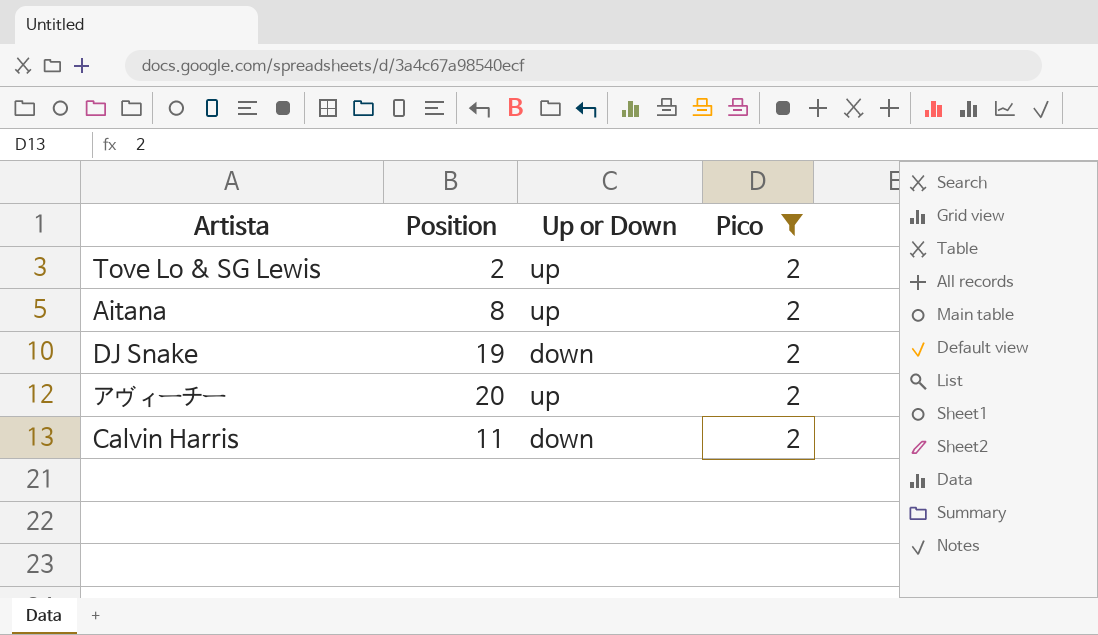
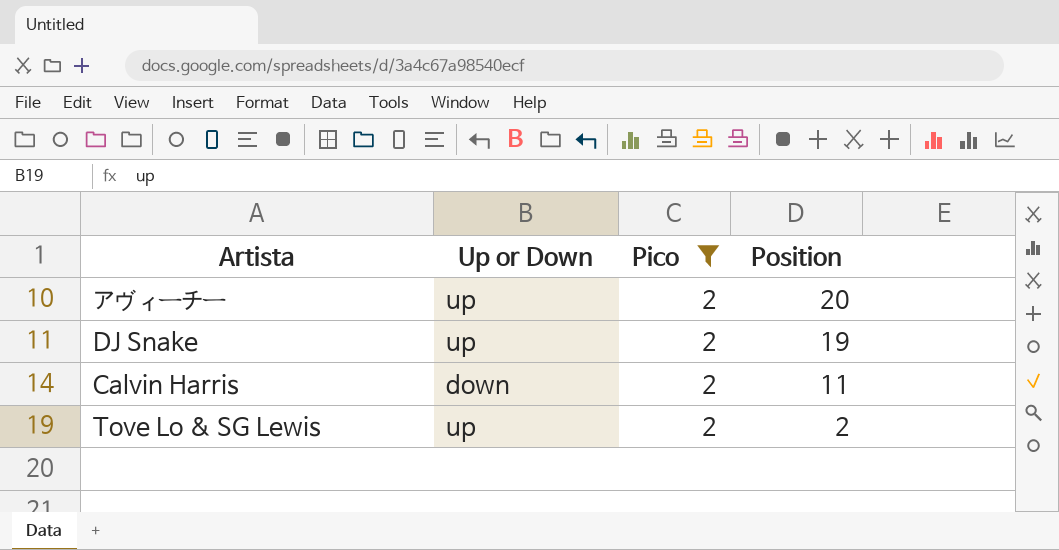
row order: none -> Position descending
column Position | position: 2 -> 4
row Aitana: 8 | up | 2 -> none
DJ Snake | Up or Down: down -> up

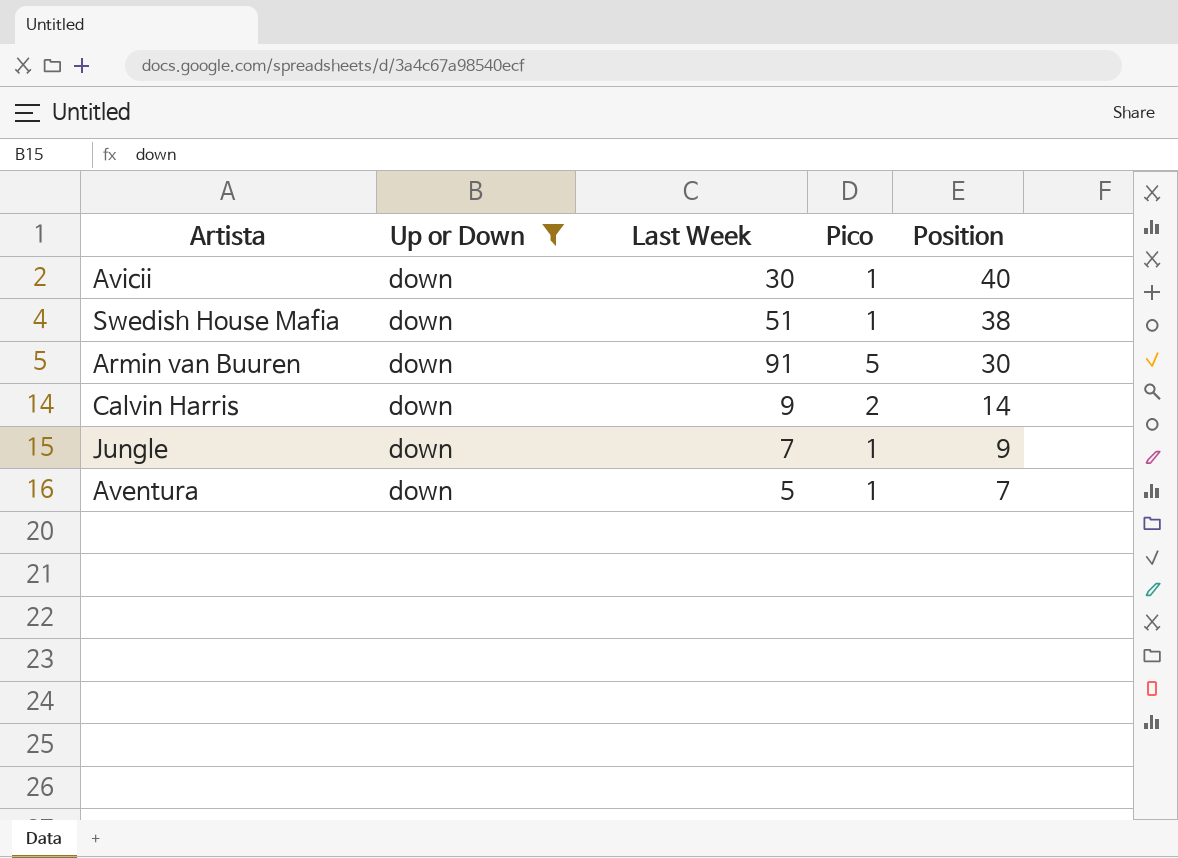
filter: Pico = 2 -> Up or Down = down
column Last Week | position: none -> 3
Calvin Harris | Position: 11 -> 14

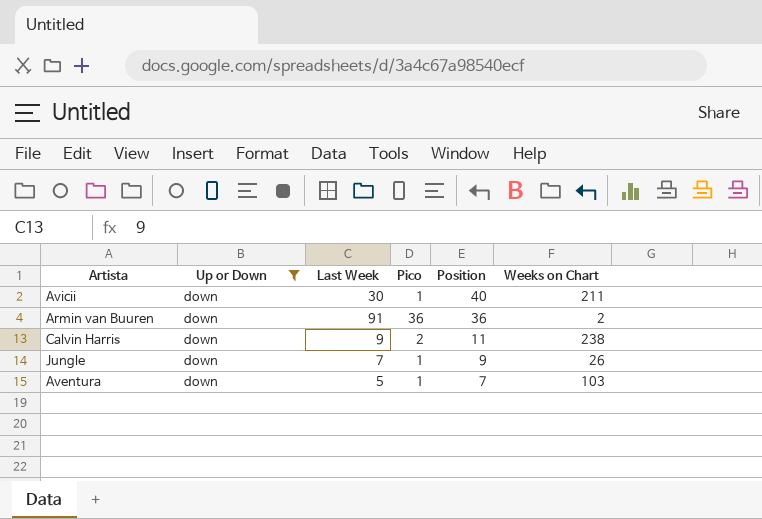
column Weeks on Chart | position: none -> 6
row Swedish House Mafia: down | 51 | 1 | 38 -> none
Armin van Buuren | Pico: 5 -> 36
Armin van Buuren | Position: 30 -> 36
Calvin Harris | Position: 14 -> 11

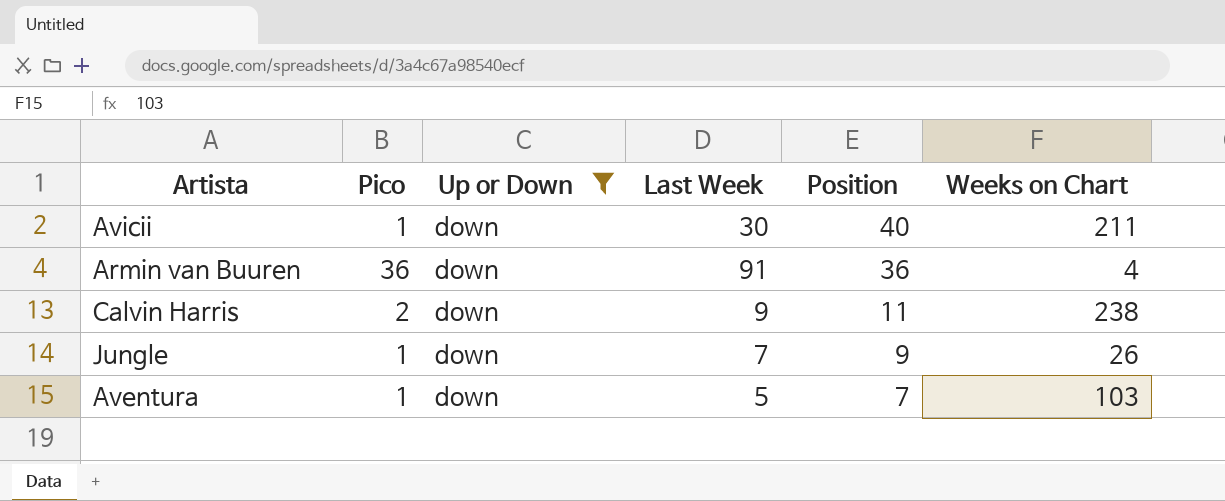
column Pico | position: 4 -> 2
Armin van Buuren | Weeks on Chart: 2 -> 4

